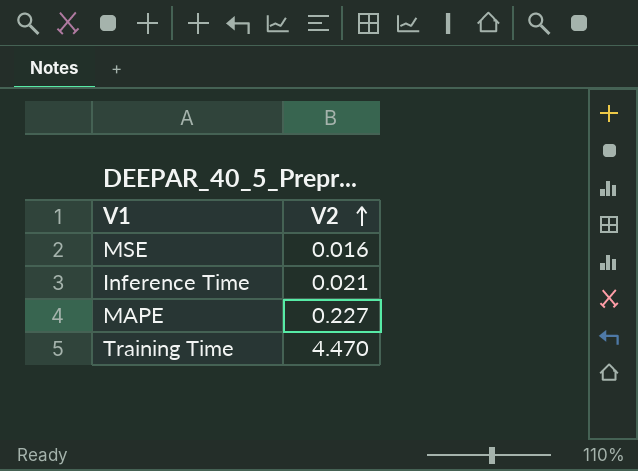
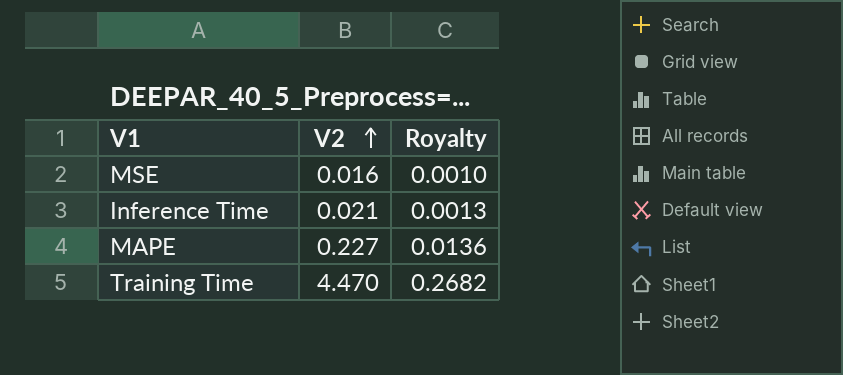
column Royalty | formula: none -> [V2] * 0.06

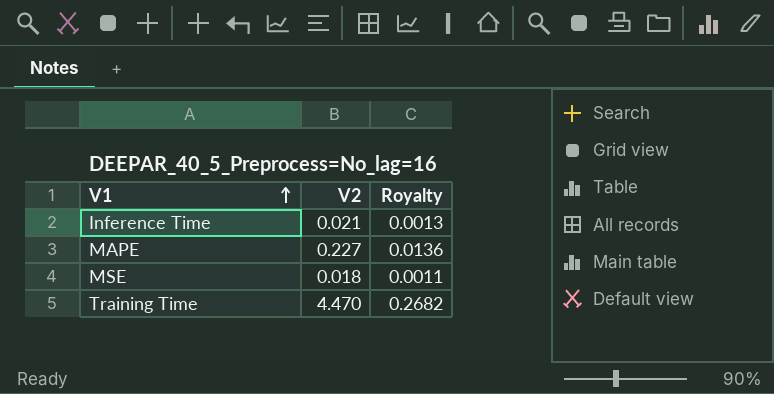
row order: V2 ascending -> V1 ascending
MSE | V2: 0.016 -> 0.018
MSE | Royalty: 0.0010 -> 0.0011

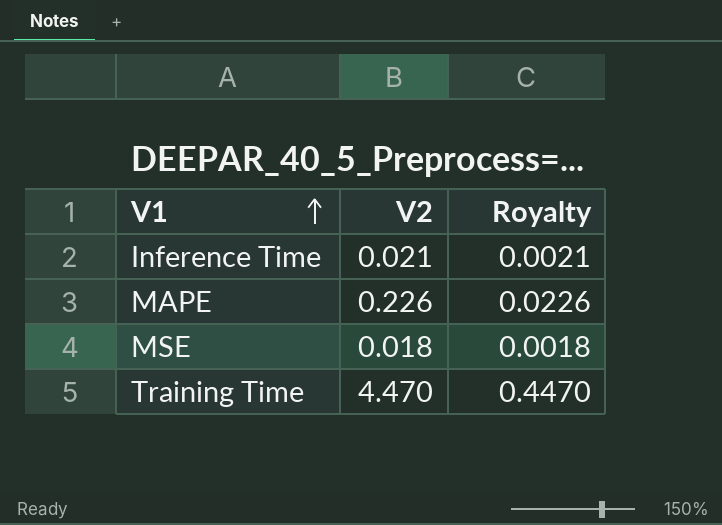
column Royalty | formula: [V2] * 0.06 -> [V2] * 0.1
MAPE | V2: 0.227 -> 0.226

